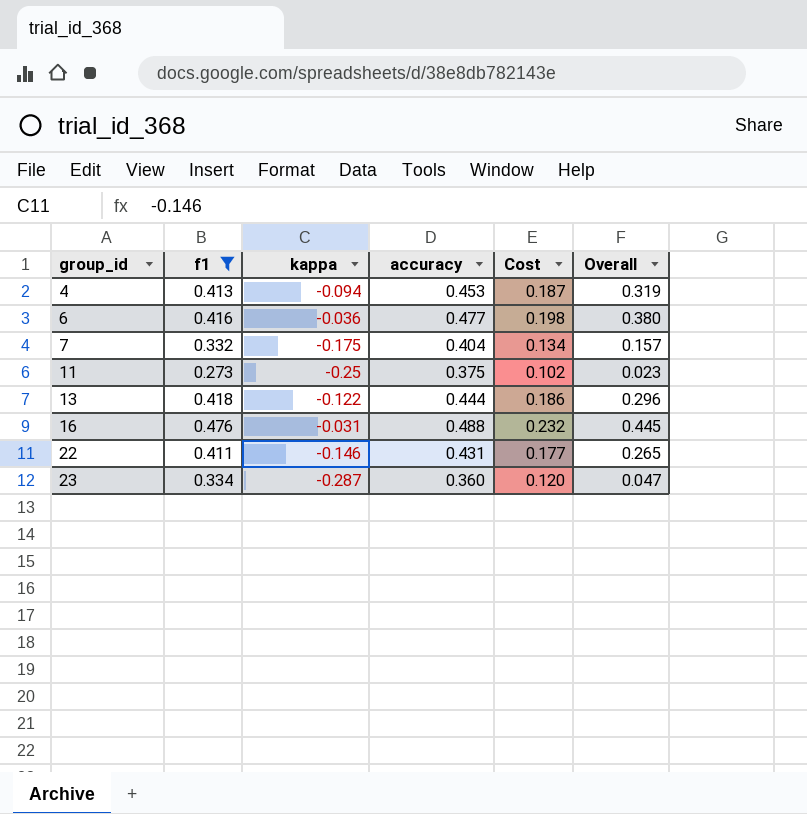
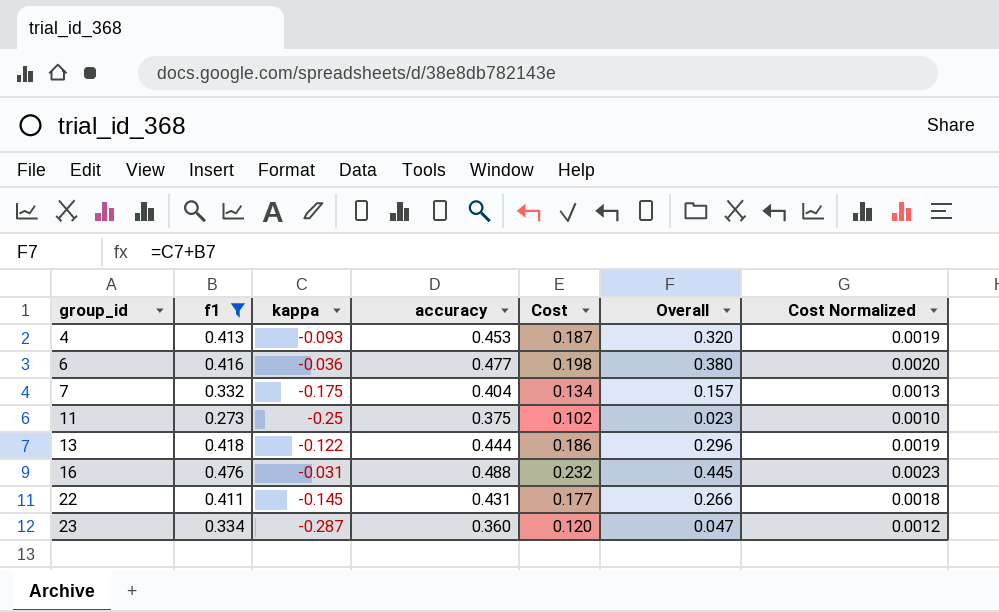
column Cost Normalized | formula: none -> [Cost] * 0.01
4 | kappa: -0.094 -> -0.093
4 | Overall: 0.319 -> 0.320
22 | kappa: -0.146 -> -0.145
22 | Overall: 0.265 -> 0.266

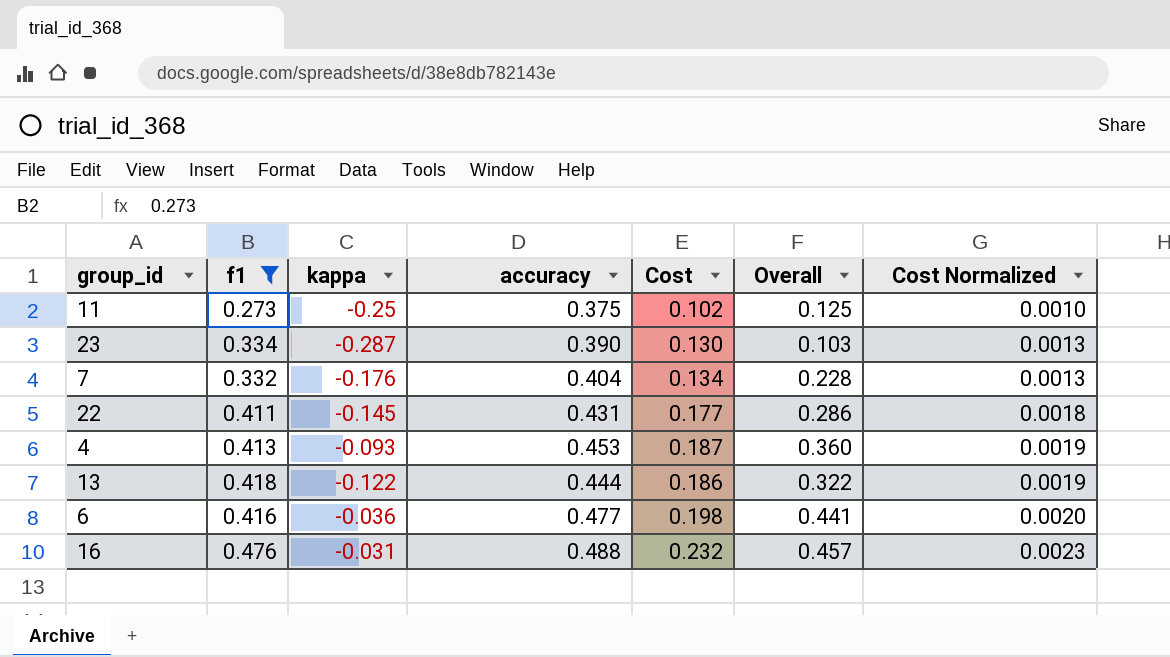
row order: group_id ascending -> Cost Normalized ascending
column Overall | formula: [f1] + [kappa] -> [kappa] + [accuracy]
23 | accuracy: 0.360 -> 0.390
23 | Cost: 0.120 -> 0.130
23 | Cost Normalized: 0.0012 -> 0.0013
7 | kappa: -0.175 -> -0.176

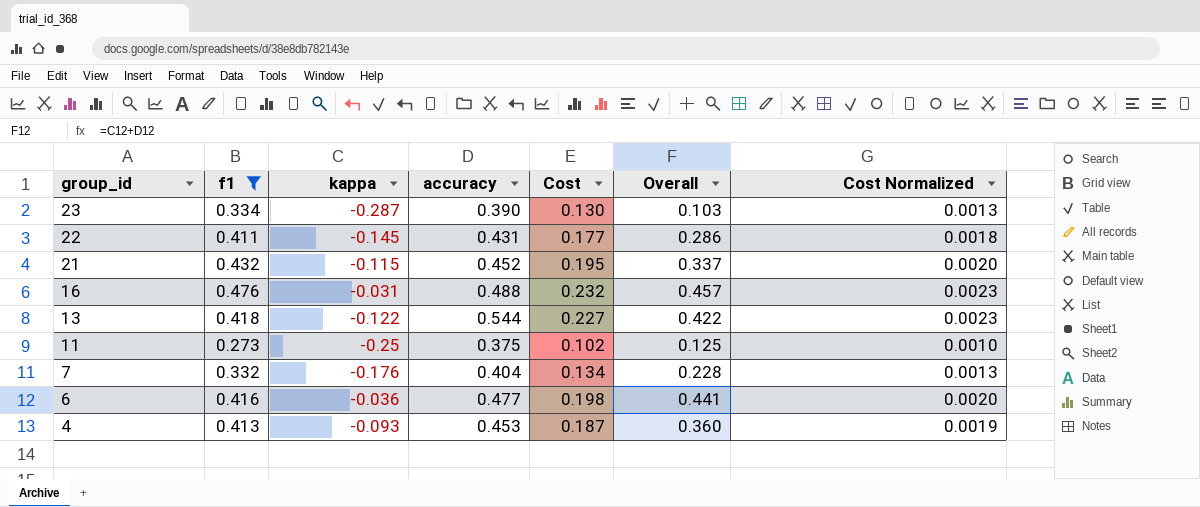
row order: Cost Normalized ascending -> group_id descending
row 21: none -> 0.432 | -0.115 | 0.452 | 0.195 | 0.337 | 0.0020
13 | accuracy: 0.444 -> 0.544
13 | Cost: 0.186 -> 0.227
13 | Overall: 0.322 -> 0.422
13 | Cost Normalized: 0.0019 -> 0.0023

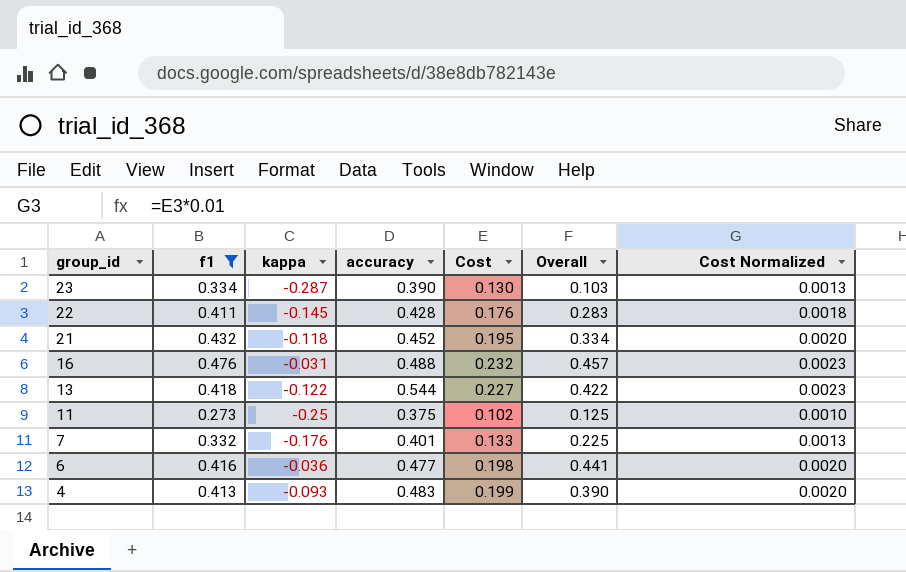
22 | accuracy: 0.431 -> 0.428
22 | Cost: 0.177 -> 0.176
22 | Overall: 0.286 -> 0.283
21 | kappa: -0.115 -> -0.118
21 | Overall: 0.337 -> 0.334
7 | accuracy: 0.404 -> 0.401
7 | Cost: 0.134 -> 0.133
7 | Overall: 0.228 -> 0.225
4 | accuracy: 0.453 -> 0.483
4 | Cost: 0.187 -> 0.199
4 | Overall: 0.360 -> 0.390
4 | Cost Normalized: 0.0019 -> 0.0020

